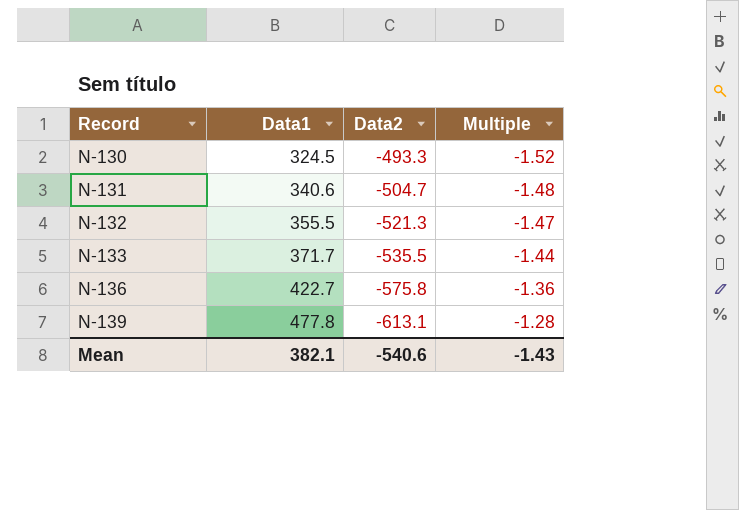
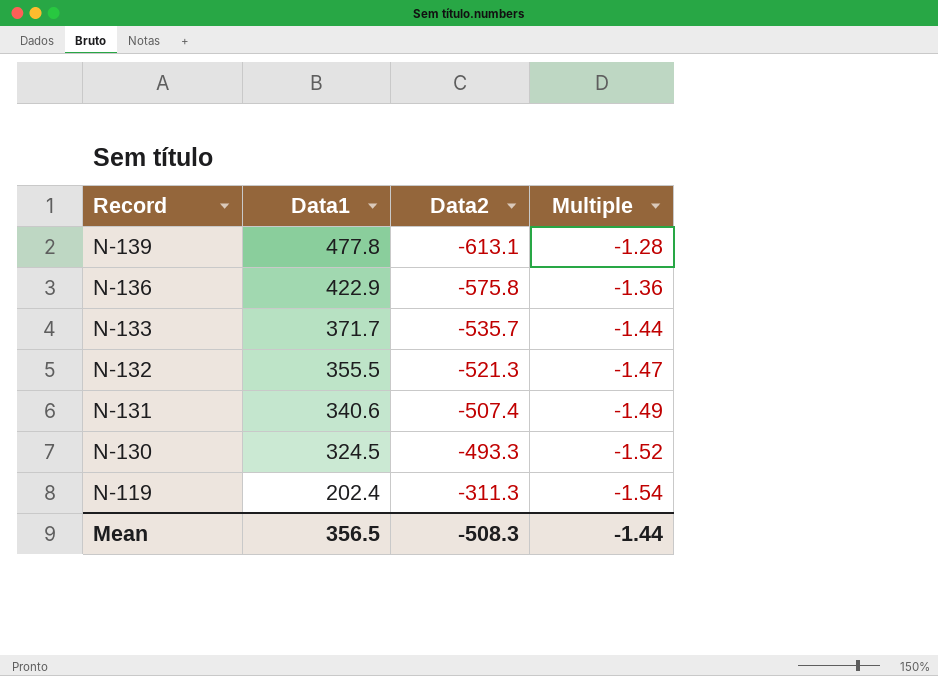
row order: Record ascending -> Record descending
N-136 | Data1: 422.7 -> 422.9
N-133 | Data2: -535.5 -> -535.7
N-131 | Data2: -504.7 -> -507.4
N-131 | Multiple: -1.48 -> -1.49
row N-119: none -> 202.4 | -311.3 | -1.54
Mean | Data1: 382.1 -> 356.5
Mean | Data2: -540.6 -> -508.3
Mean | Multiple: -1.43 -> -1.44

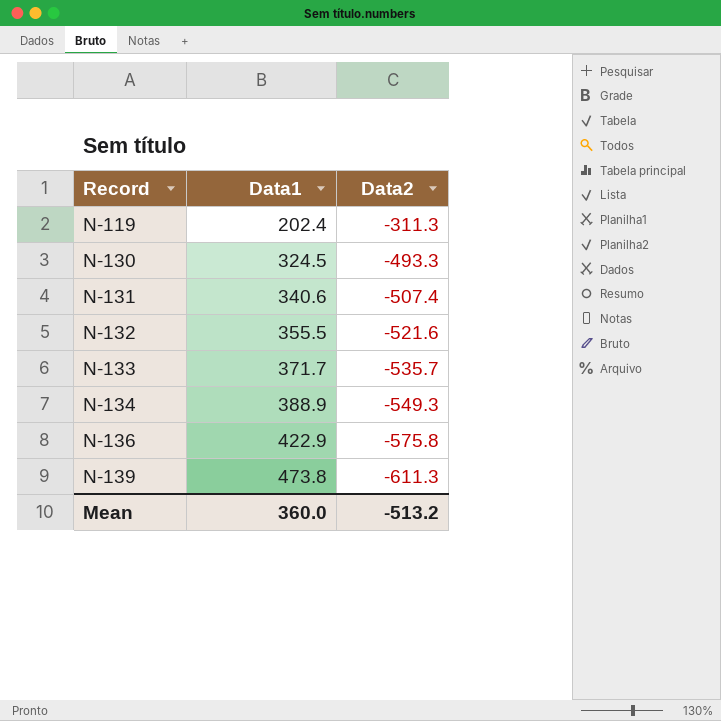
row order: Record descending -> Record ascending
column Multiple | formula: [Data2] / [Data1] -> none
N-132 | Data2: -521.3 -> -521.6
row N-134: none -> 388.9 | -549.3
N-139 | Data1: 477.8 -> 473.8
N-139 | Data2: -613.1 -> -611.3
Mean | Data1: 356.5 -> 360.0
Mean | Data2: -508.3 -> -513.2

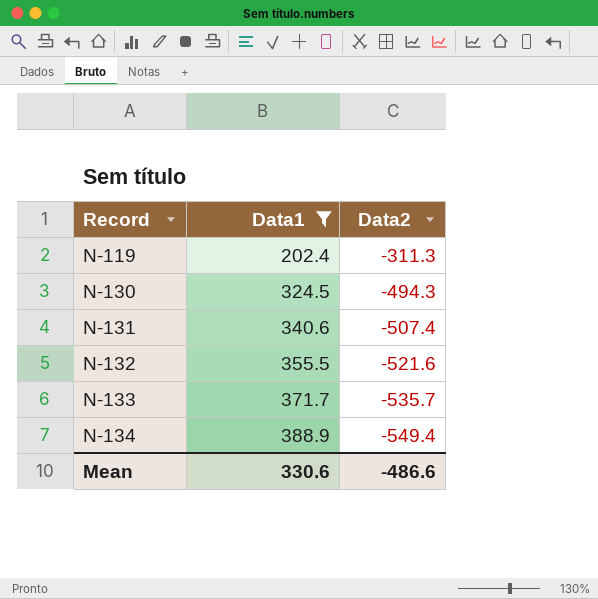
filter: none -> Data1 <= 388.9
N-130 | Data2: -493.3 -> -494.3
N-134 | Data2: -549.3 -> -549.4
Mean | Data1: 360.0 -> 330.6
Mean | Data2: -513.2 -> -486.6

